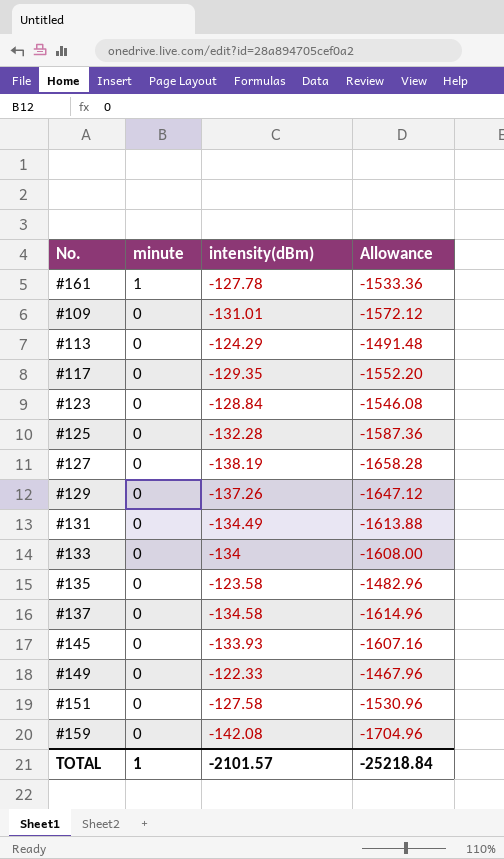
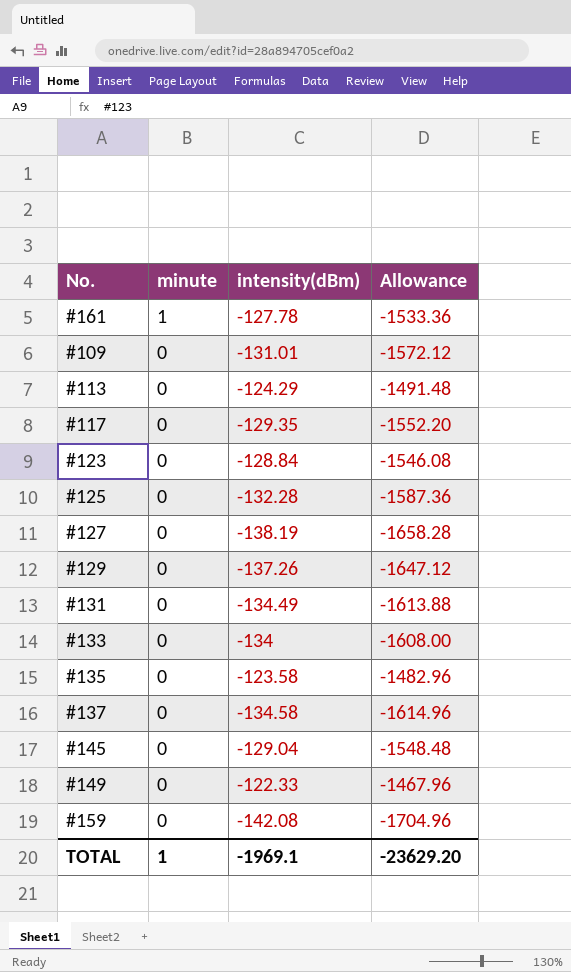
row #151: 0 | -127.58 | -1530.96 -> none
#145 | intensity(dBm): -133.93 -> -129.04
#145 | Allowance: -1607.16 -> -1548.48
TOTAL | intensity(dBm): -2101.57 -> -1969.1
TOTAL | Allowance: -25218.84 -> -23629.20

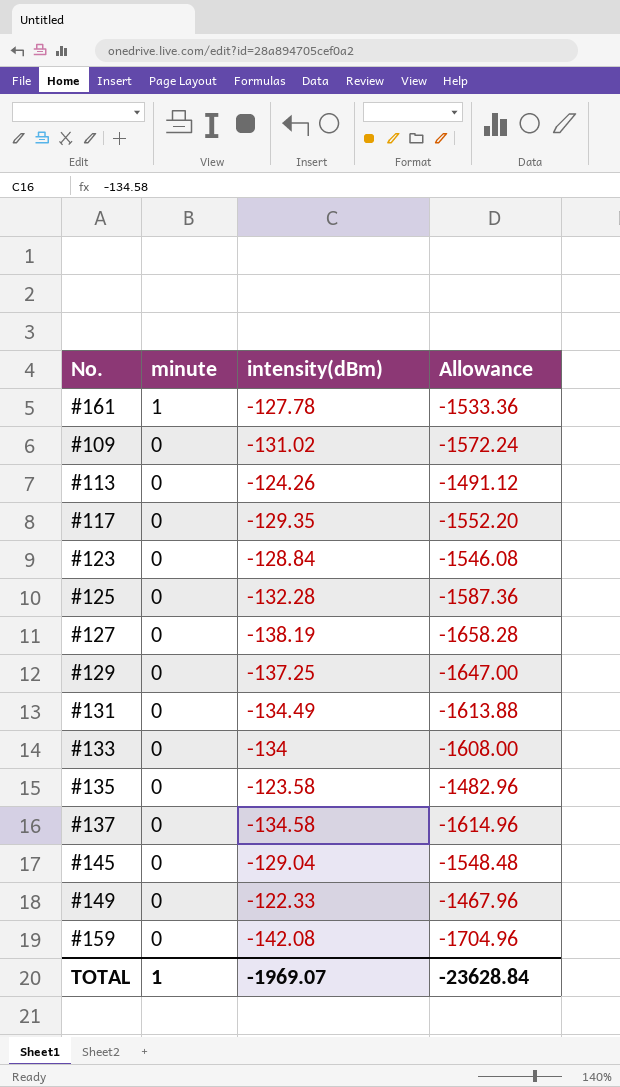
#109 | intensity(dBm): -131.01 -> -131.02
#109 | Allowance: -1572.12 -> -1572.24
#113 | intensity(dBm): -124.29 -> -124.26
#113 | Allowance: -1491.48 -> -1491.12
#129 | intensity(dBm): -137.26 -> -137.25
#129 | Allowance: -1647.12 -> -1647.00
TOTAL | intensity(dBm): -1969.1 -> -1969.07
TOTAL | Allowance: -23629.20 -> -23628.84

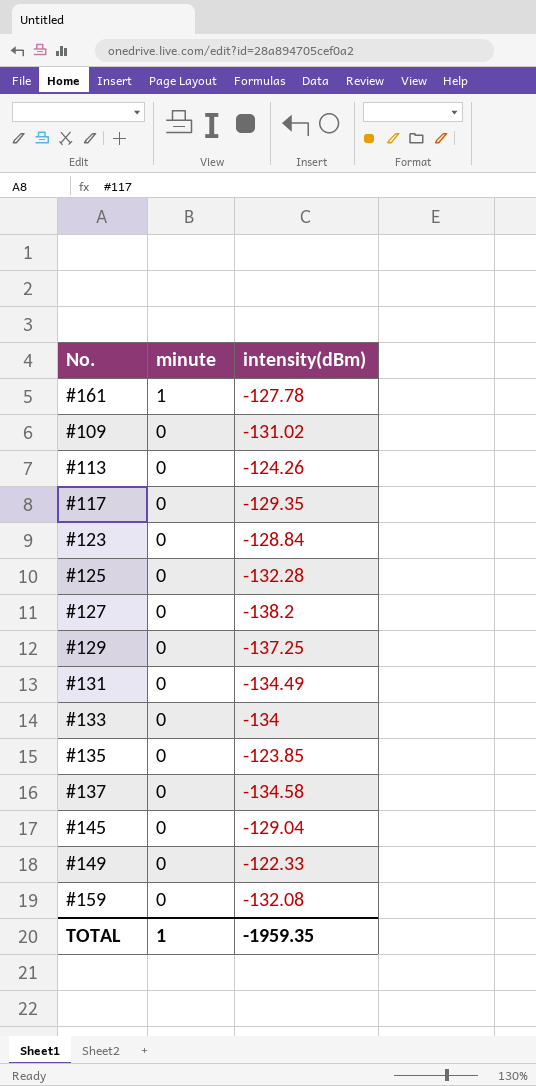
column Allowance | formula: [intensity(dBm)] * 12 -> none
#127 | intensity(dBm): -138.19 -> -138.2
#135 | intensity(dBm): -123.58 -> -123.85
#159 | intensity(dBm): -142.08 -> -132.08
TOTAL | intensity(dBm): -1969.07 -> -1959.35

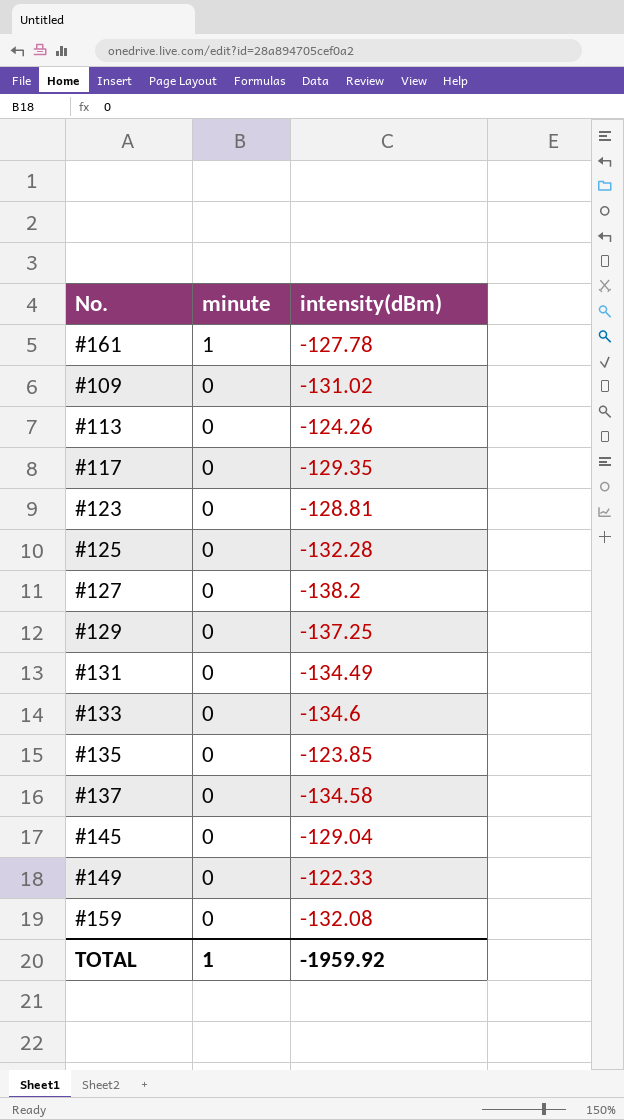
#123 | intensity(dBm): -128.84 -> -128.81
#133 | intensity(dBm): -134 -> -134.6
TOTAL | intensity(dBm): -1959.35 -> -1959.92

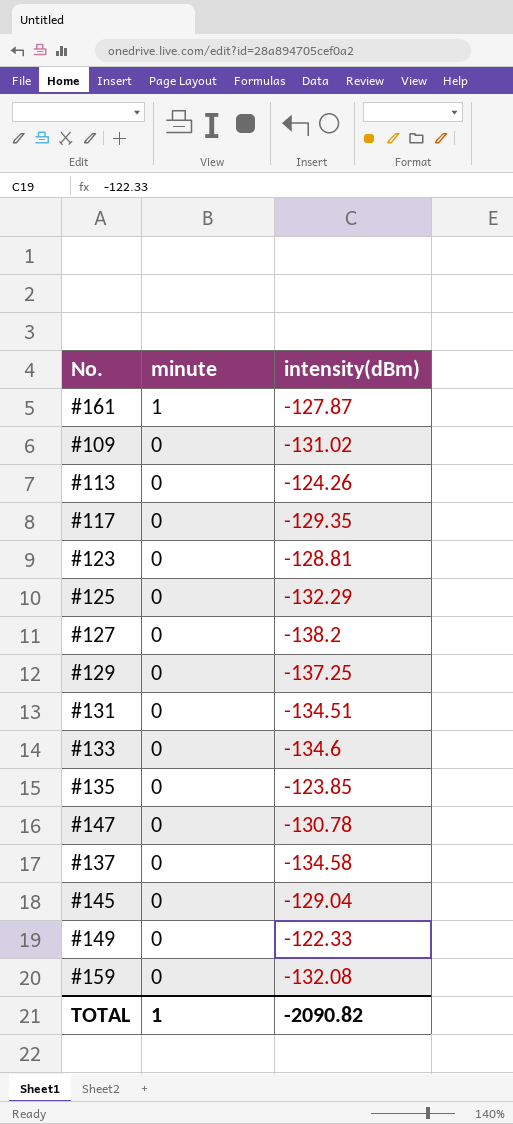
#161 | intensity(dBm): -127.78 -> -127.87
#125 | intensity(dBm): -132.28 -> -132.29
#131 | intensity(dBm): -134.49 -> -134.51
row #147: none -> 0 | -130.78
TOTAL | intensity(dBm): -1959.92 -> -2090.82

